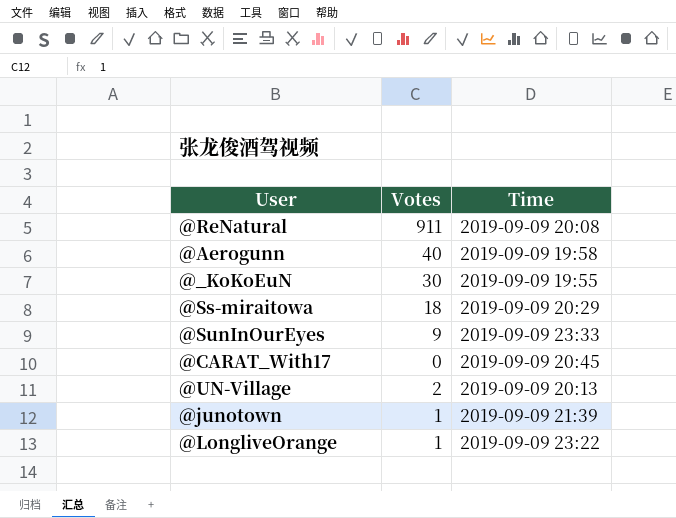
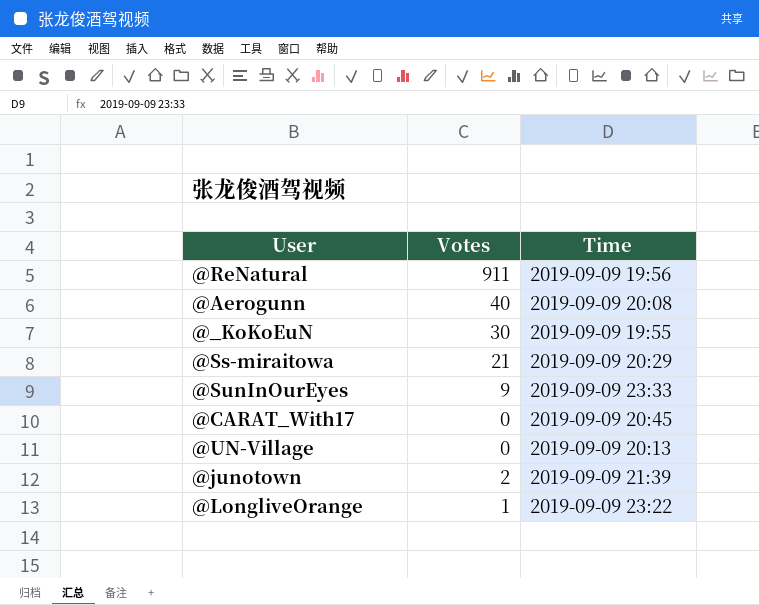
@ReNatural | Time: 2019-09-09 20:08 -> 2019-09-09 19:56
@Aerogunn | Time: 2019-09-09 19:58 -> 2019-09-09 20:08
@Ss-miraitowa | Votes: 18 -> 21
@UN-Village | Votes: 2 -> 0
@junotown | Votes: 1 -> 2

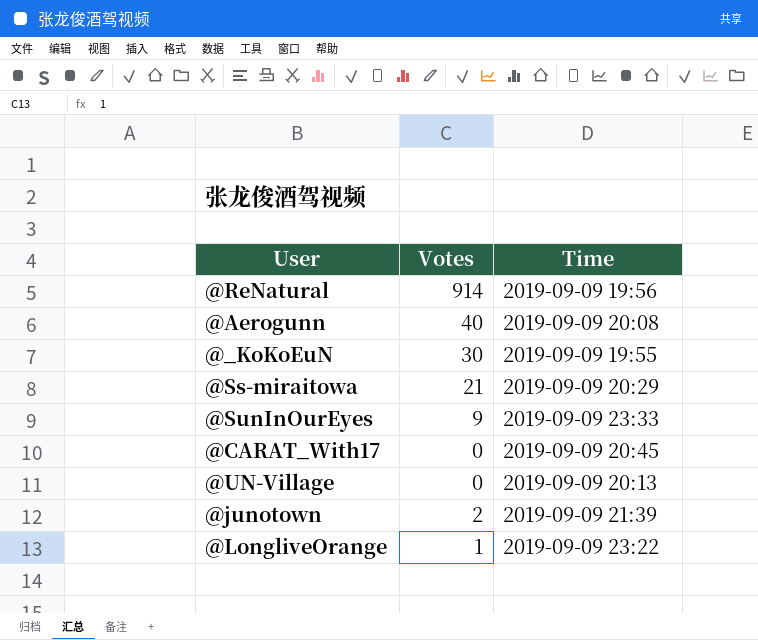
@ReNatural | Votes: 911 -> 914

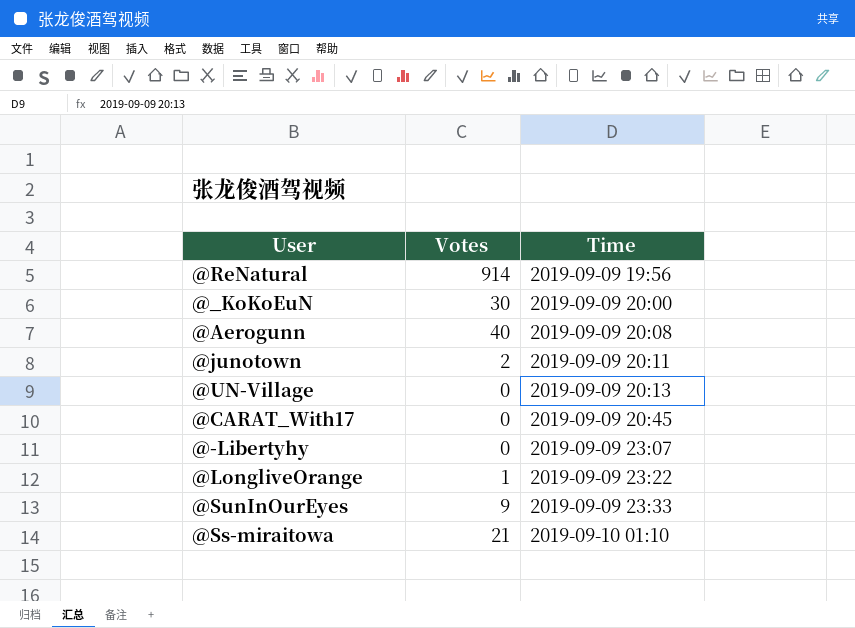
row order: none -> Time ascending
@_KoKoEuN | Time: 2019-09-09 19:55 -> 2019-09-09 20:00
@junotown | Time: 2019-09-09 21:39 -> 2019-09-09 20:11
row @-Libertyhy: none -> 0 | 2019-09-09 23:07
@Ss-miraitowa | Time: 2019-09-09 20:29 -> 2019-09-10 01:10

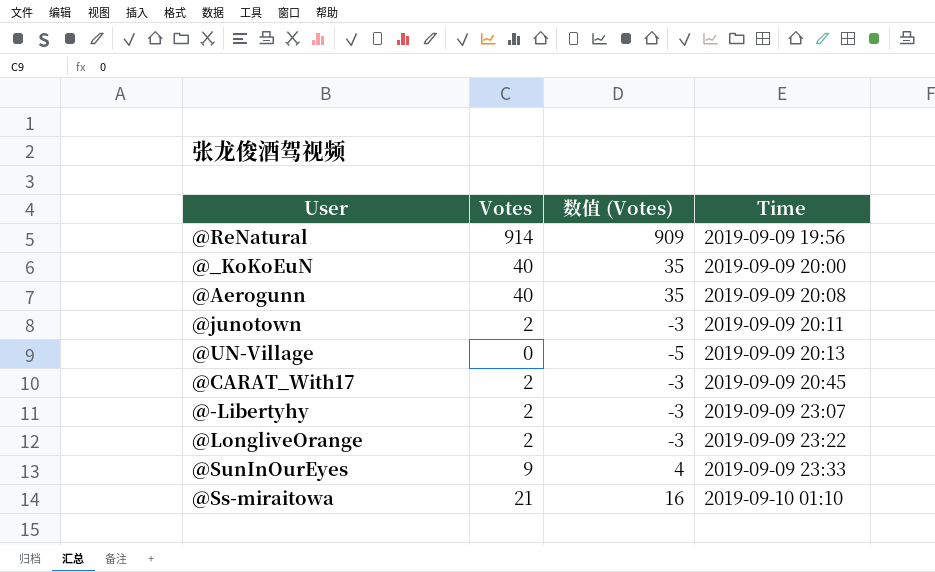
column 数值 (Votes) | formula: none -> [Votes] - 5
@_KoKoEuN | Votes: 30 -> 40
@CARAT_With17 | Votes: 0 -> 2
@-Libertyhy | Votes: 0 -> 2
@LongliveOrange | Votes: 1 -> 2

